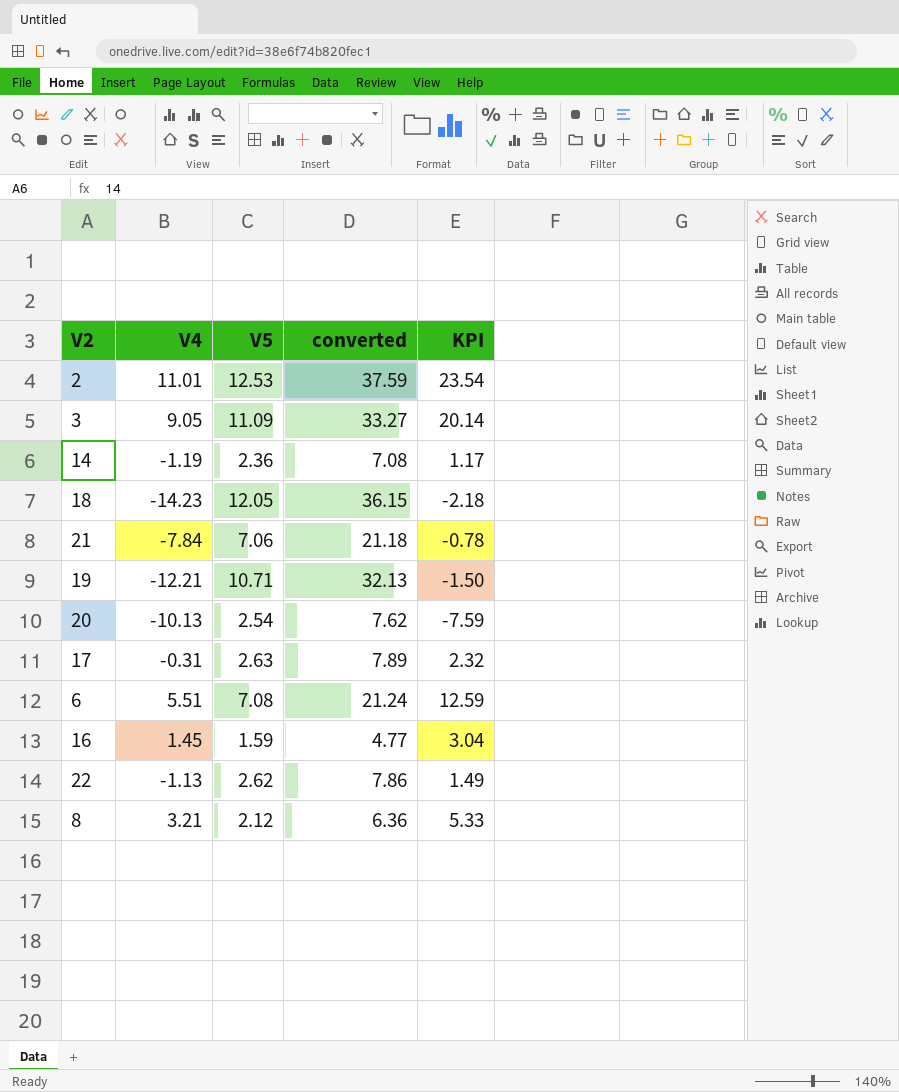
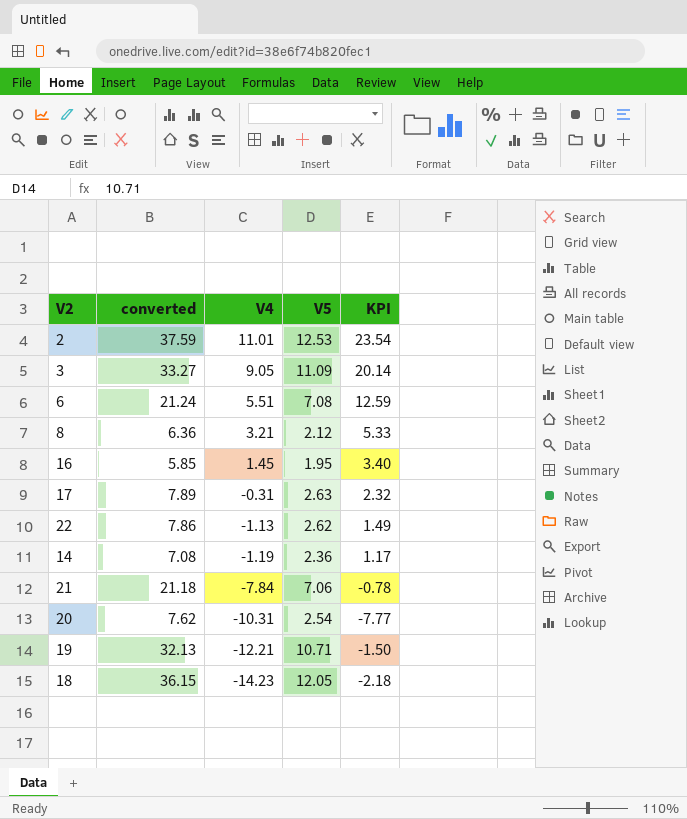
row order: none -> V4 descending
column converted | position: 4 -> 2
16 | converted: 4.77 -> 5.85
16 | V5: 1.59 -> 1.95
16 | KPI: 3.04 -> 3.40
20 | V4: -10.13 -> -10.31
20 | KPI: -7.59 -> -7.77

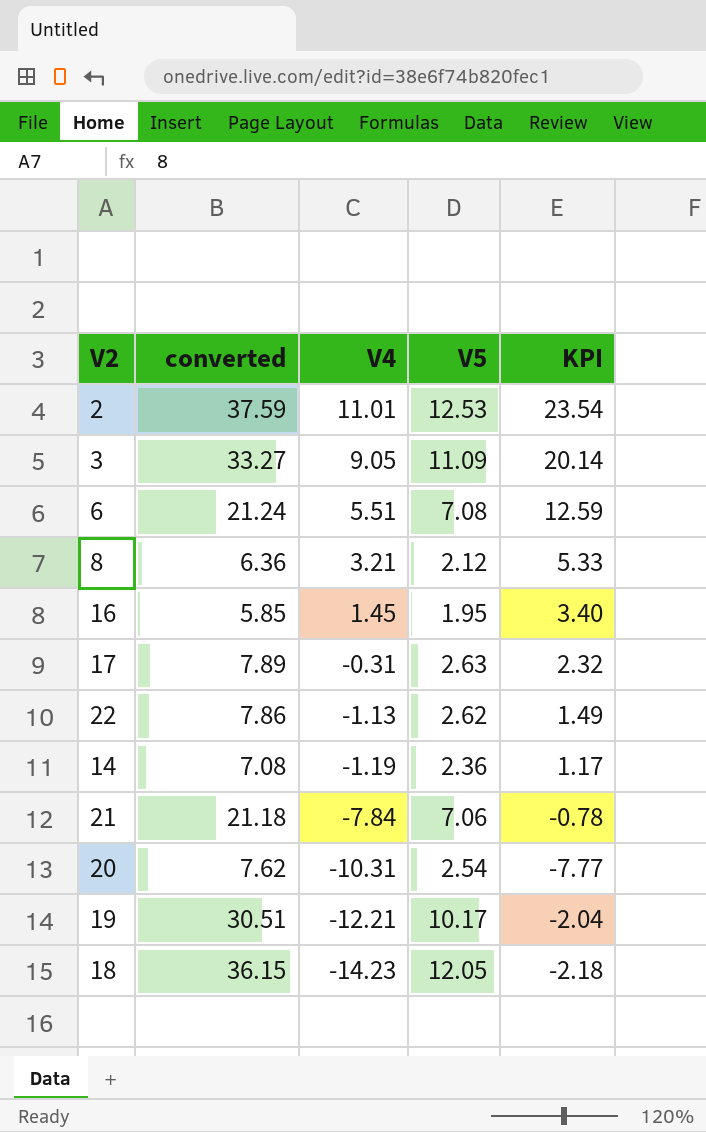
19 | converted: 32.13 -> 30.51
19 | V5: 10.71 -> 10.17
19 | KPI: -1.50 -> -2.04

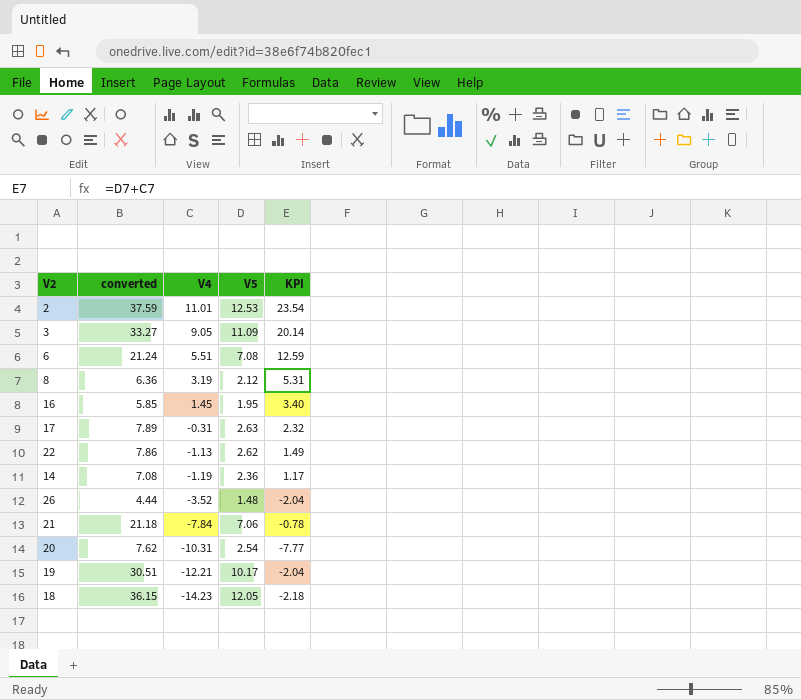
8 | V4: 3.21 -> 3.19
8 | KPI: 5.33 -> 5.31
row 26: none -> 4.44 | -3.52 | 1.48 | -2.04

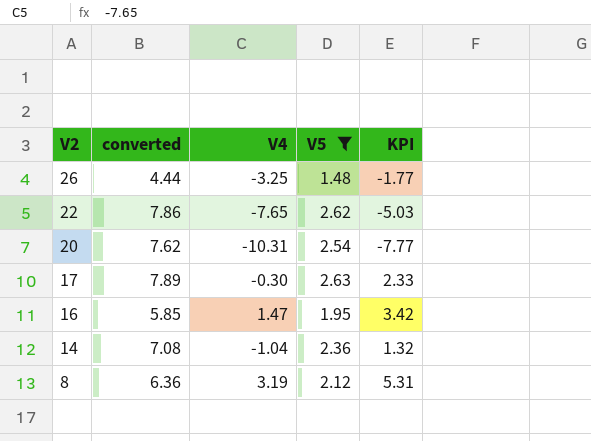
filter: none -> V5 <= 2.63
row order: V4 descending -> V2 descending
26 | V4: -3.52 -> -3.25
26 | KPI: -2.04 -> -1.77
22 | V4: -1.13 -> -7.65
22 | KPI: 1.49 -> -5.03
17 | V4: -0.31 -> -0.30
17 | KPI: 2.32 -> 2.33
16 | V4: 1.45 -> 1.47
16 | KPI: 3.40 -> 3.42
14 | V4: -1.19 -> -1.04
14 | KPI: 1.17 -> 1.32

